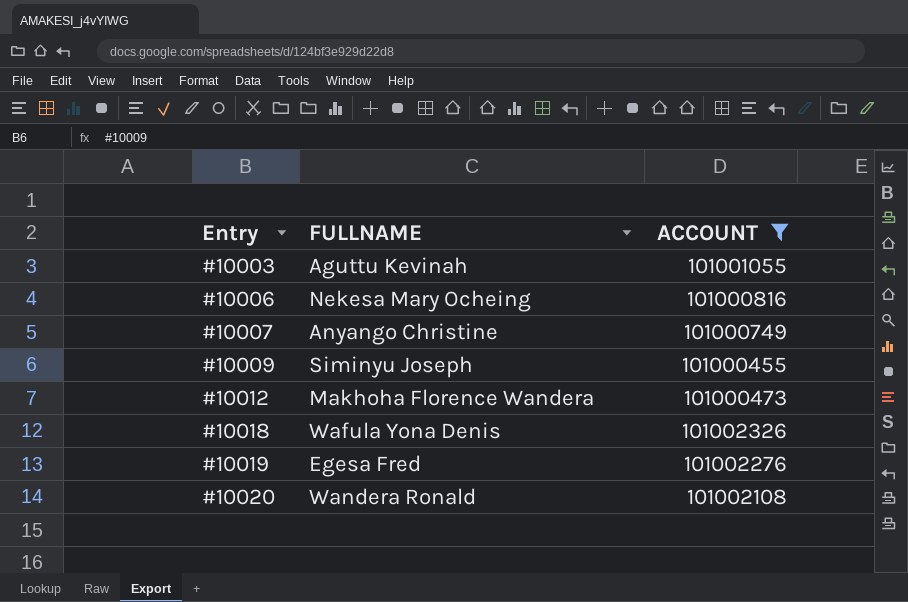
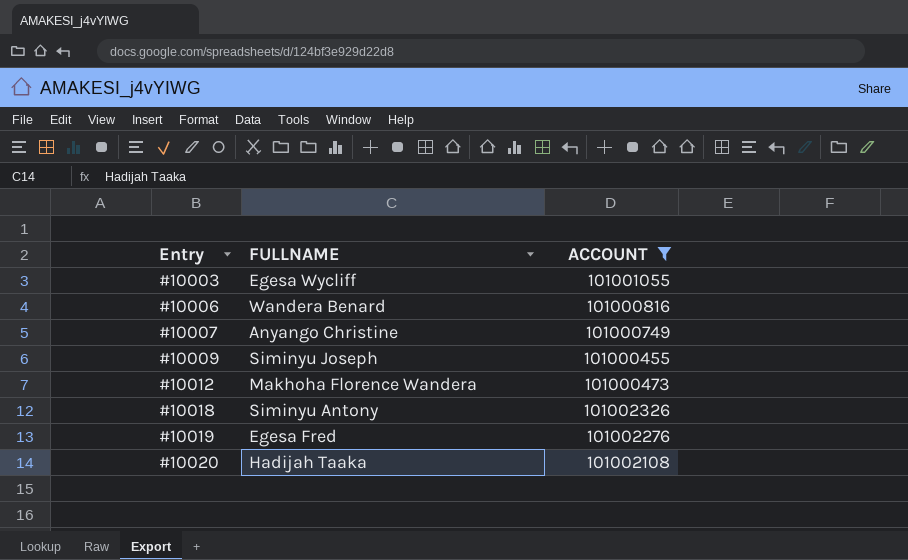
#10003 | FULLNAME: Aguttu Kevinah -> Egesa Wycliff
#10006 | FULLNAME: Nekesa Mary Ocheing -> Wandera Benard
#10018 | FULLNAME: Wafula Yona Denis -> Siminyu Antony
#10020 | FULLNAME: Wandera Ronald -> Hadijah Taaka

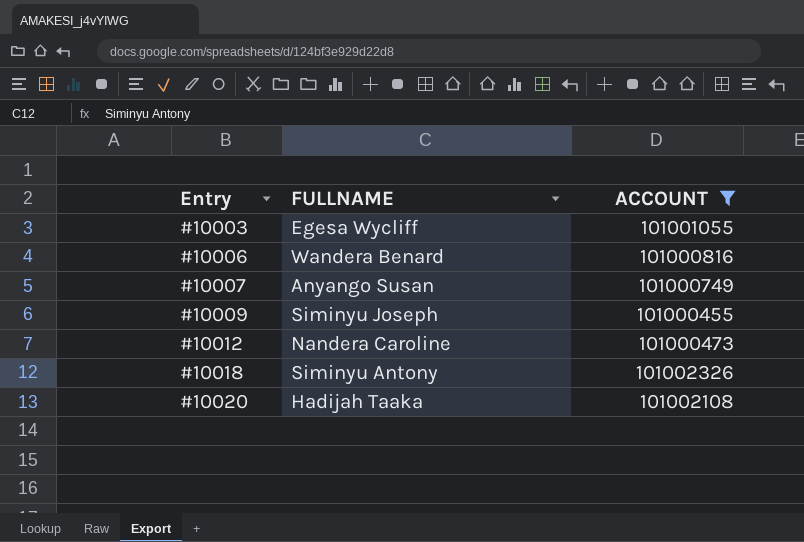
row #10019: Egesa Fred | 101002276 -> none
#10007 | FULLNAME: Anyango Christine -> Anyango Susan
#10012 | FULLNAME: Makhoha Florence Wandera -> Nandera Caroline

